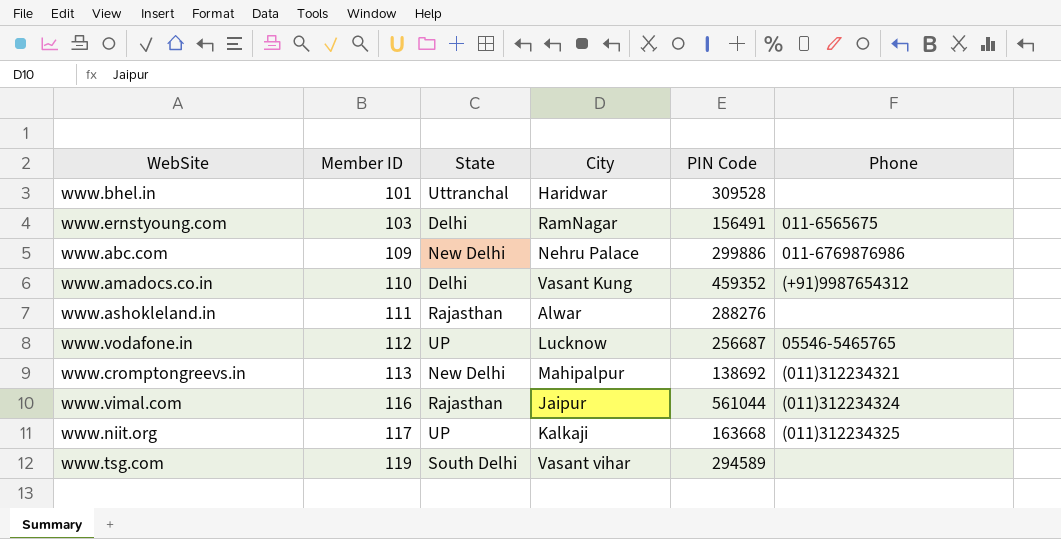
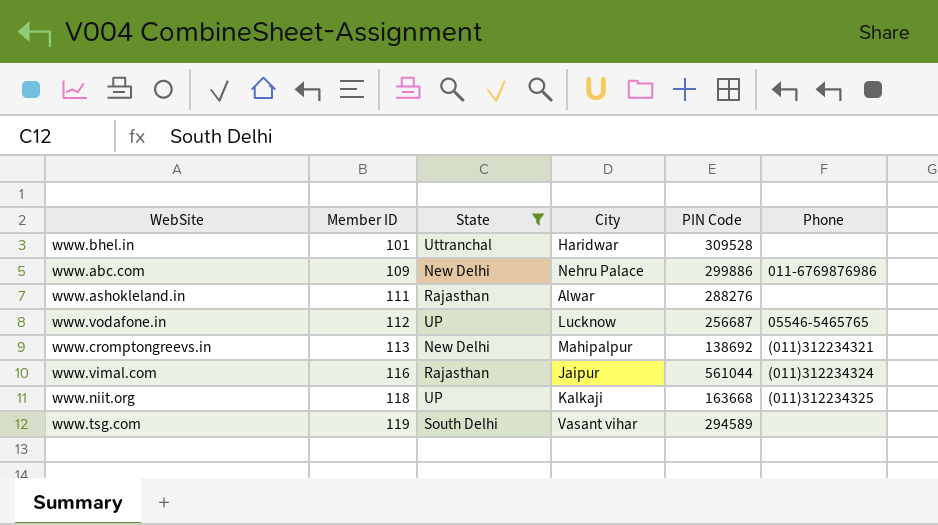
filter: none -> State != Delhi
www.niit.org | Member ID: 117 -> 118

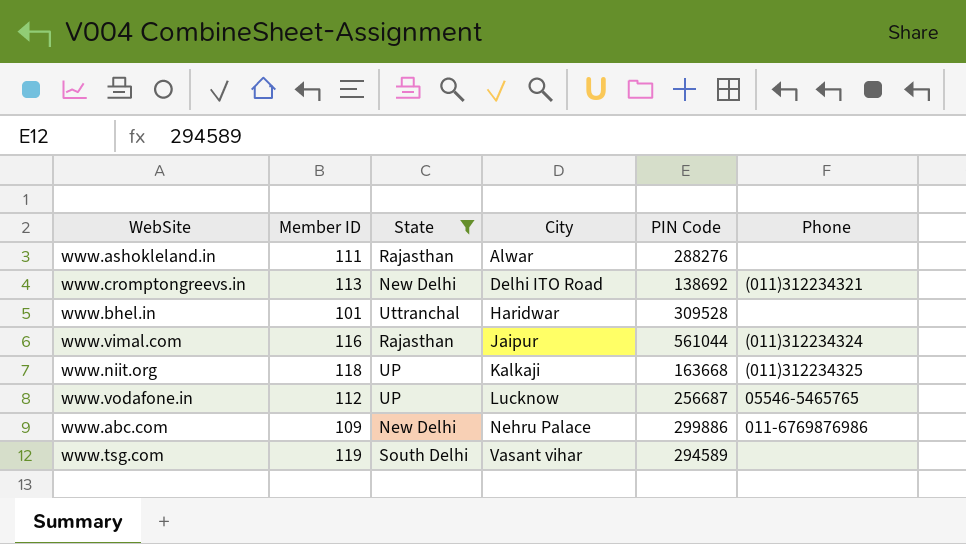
row order: Member ID ascending -> City ascending
www.cromptongreevs.in | City: Mahipalpur -> Delhi ITO Road

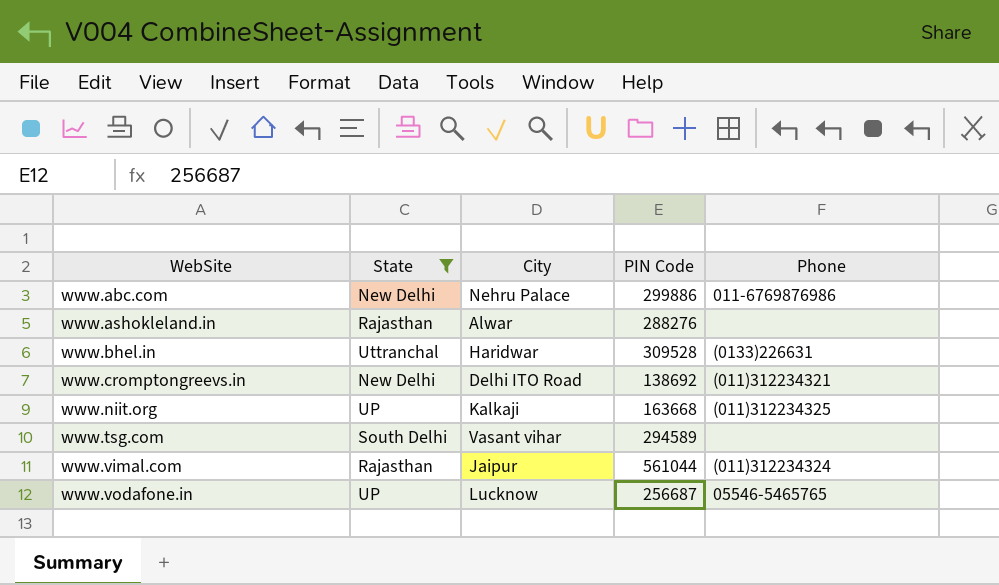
row order: City ascending -> WebSite ascending
column Member ID | position: 2 -> none
www.bhel.in | Phone: none -> (0133)226631

